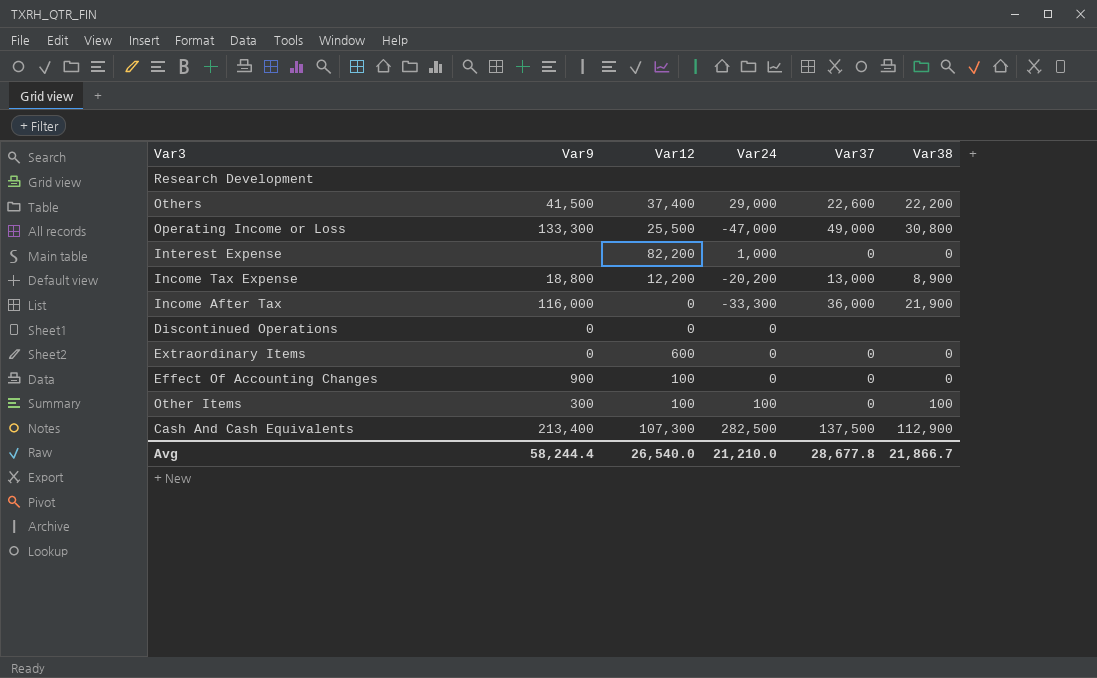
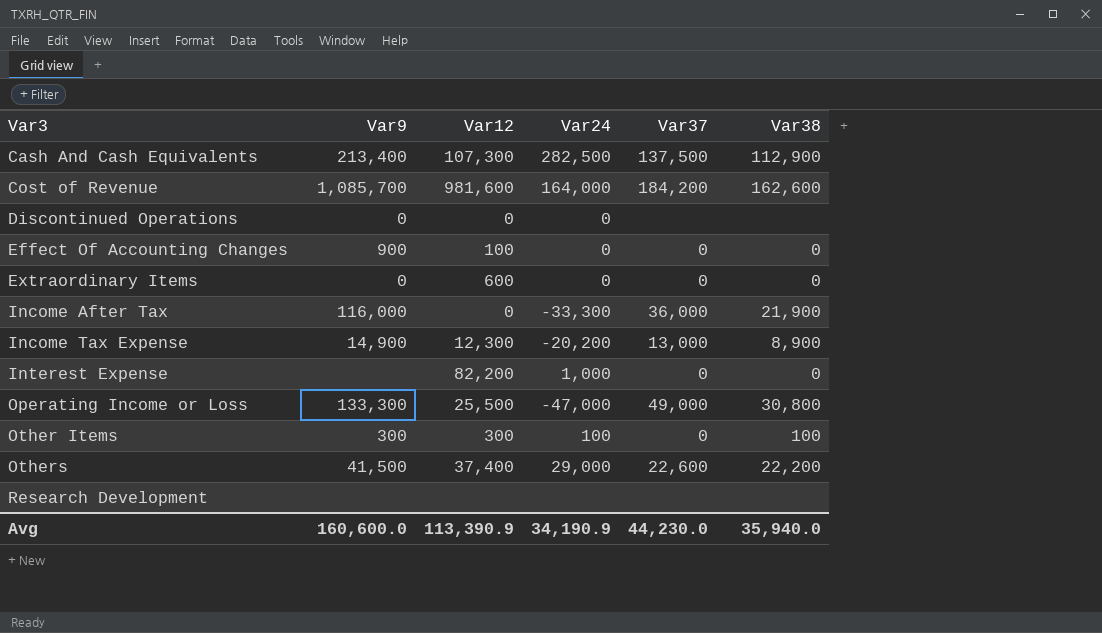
row order: none -> Var3 ascending
row Cost of Revenue: none -> 1,085,700 | 981,600 | 164,000 | 184,200 | 162,600
Income Tax Expense | Var9: 18,800 -> 14,900
Income Tax Expense | Var12: 12,200 -> 12,300
Other Items | Var12: 100 -> 300
Avg | Var9: 58,244.4 -> 160,600.0
Avg | Var12: 26,540.0 -> 113,390.9
Avg | Var24: 21,210.0 -> 34,190.9
Avg | Var37: 28,677.8 -> 44,230.0
Avg | Var38: 21,866.7 -> 35,940.0

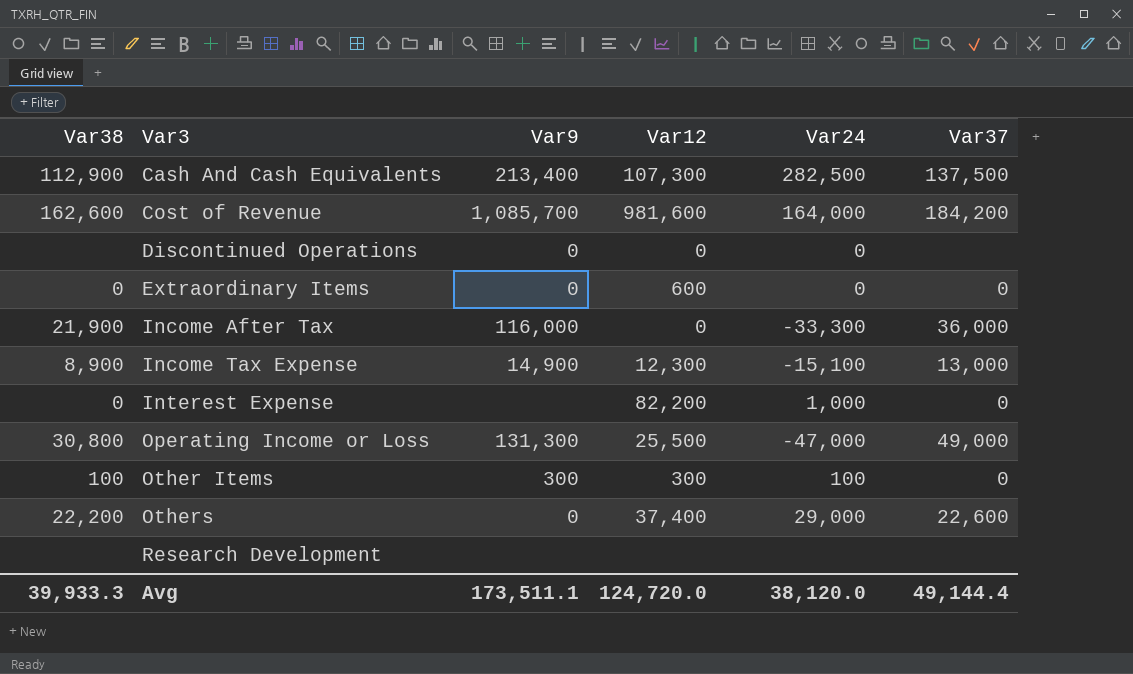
column Var38 | position: 6 -> 1
row Effect Of Accounting Changes: 900 | 100 | 0 | 0 | 0 -> none
Income Tax Expense | Var24: -20,200 -> -15,100
Operating Income or Loss | Var9: 133,300 -> 131,300
Others | Var9: 41,500 -> 0
Avg | Var38: 35,940.0 -> 39,933.3
Avg | Var9: 160,600.0 -> 173,511.1
Avg | Var12: 113,390.9 -> 124,720.0
Avg | Var24: 34,190.9 -> 38,120.0
Avg | Var37: 44,230.0 -> 49,144.4

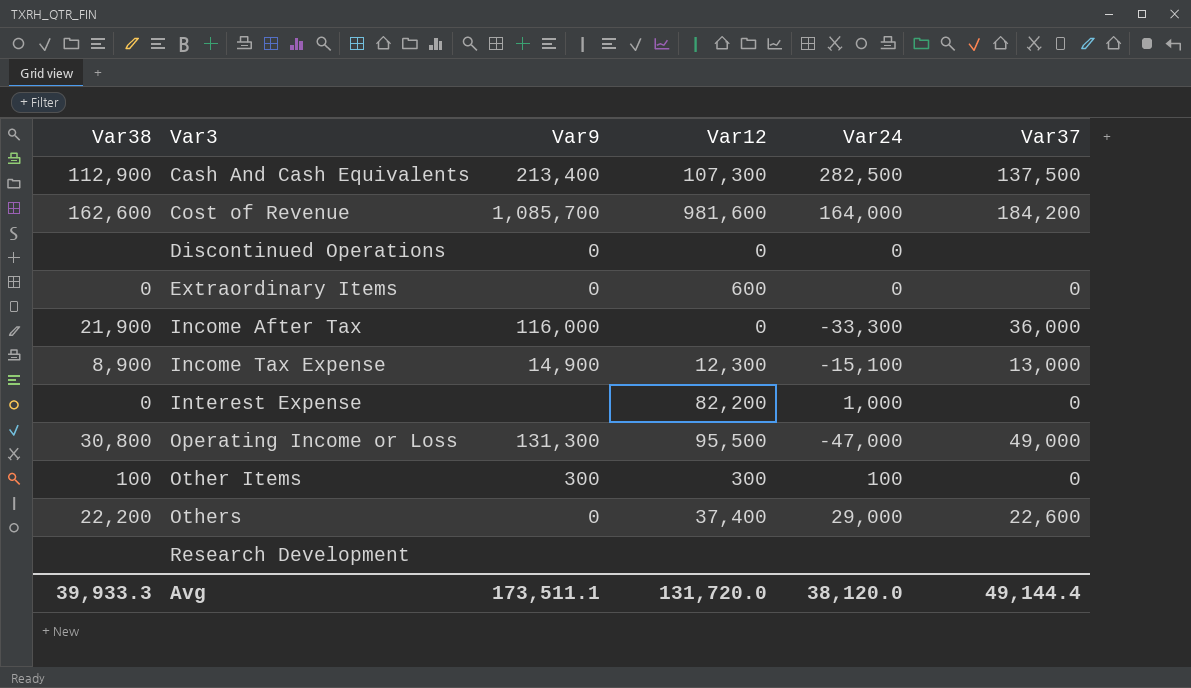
Operating Income or Loss | Var12: 25,500 -> 95,500
Avg | Var12: 124,720.0 -> 131,720.0

